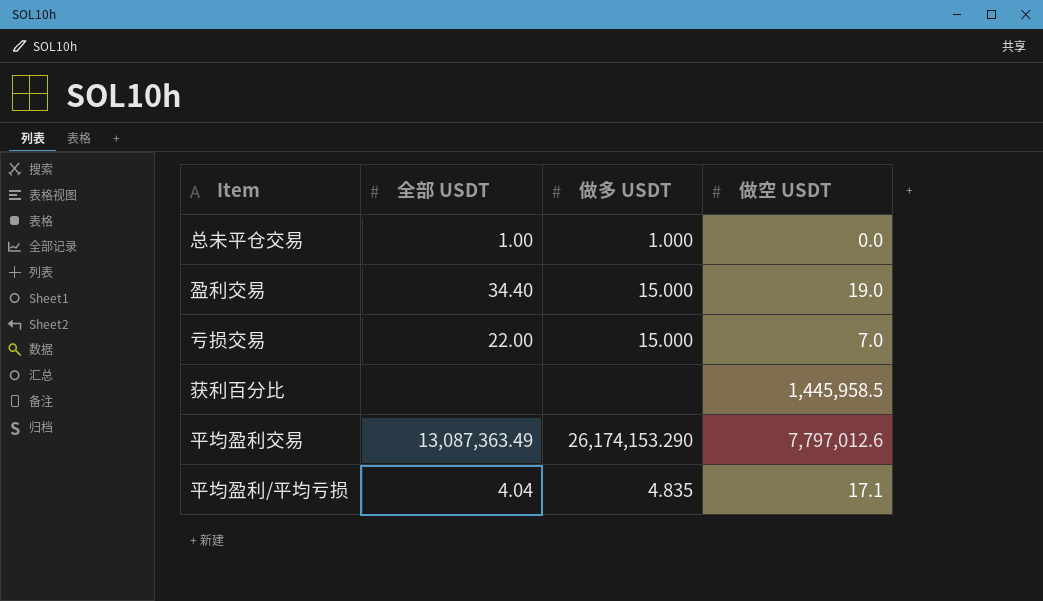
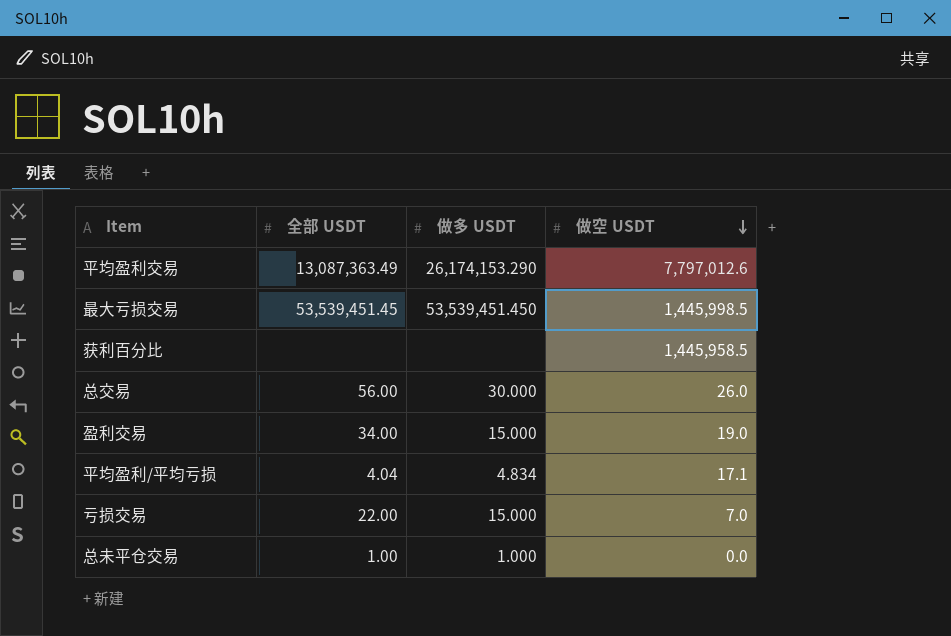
row order: none -> 做空 USDT descending
row 最大亏损交易: none -> 53,539,451.45 | 53,539,451.450 | 1,445,998.5
row 总交易: none -> 56.00 | 30.000 | 26.0
盈利交易 | 全部 USDT: 34.40 -> 34.00
平均盈利/平均亏损 | 做多 USDT: 4.835 -> 4.834

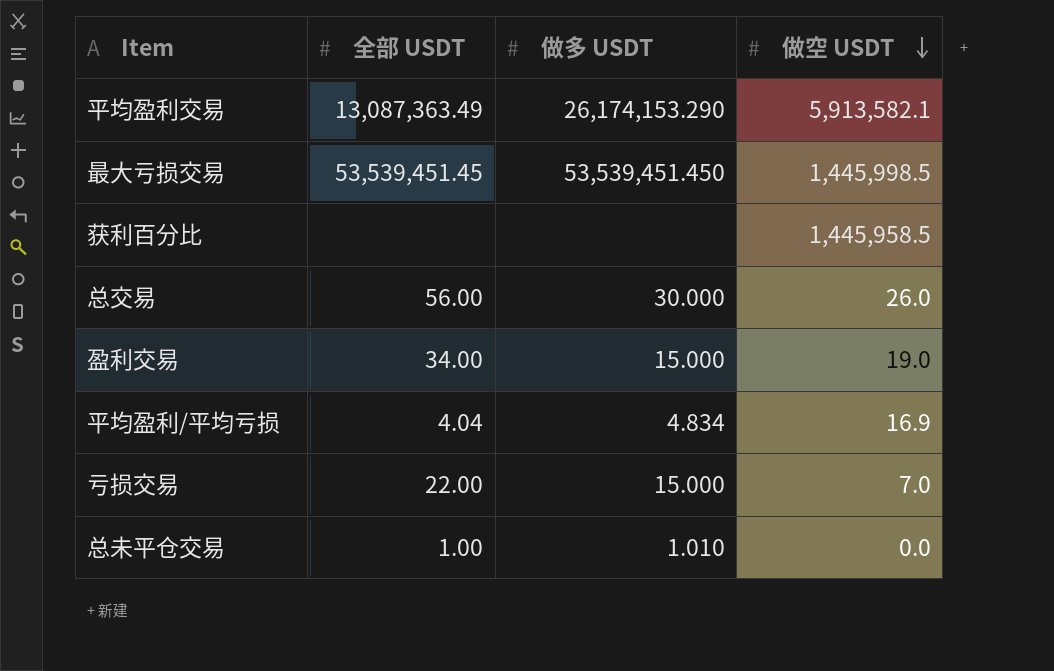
平均盈利交易 | 做空 USDT: 7,797,012.6 -> 5,913,582.1
平均盈利/平均亏损 | 做空 USDT: 17.1 -> 16.9
总未平仓交易 | 做多 USDT: 1.000 -> 1.010

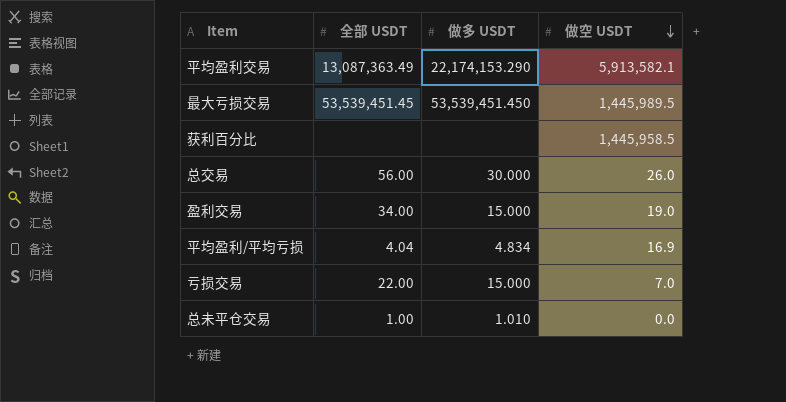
平均盈利交易 | 做多 USDT: 26,174,153.290 -> 22,174,153.290
最大亏损交易 | 做空 USDT: 1,445,998.5 -> 1,445,989.5

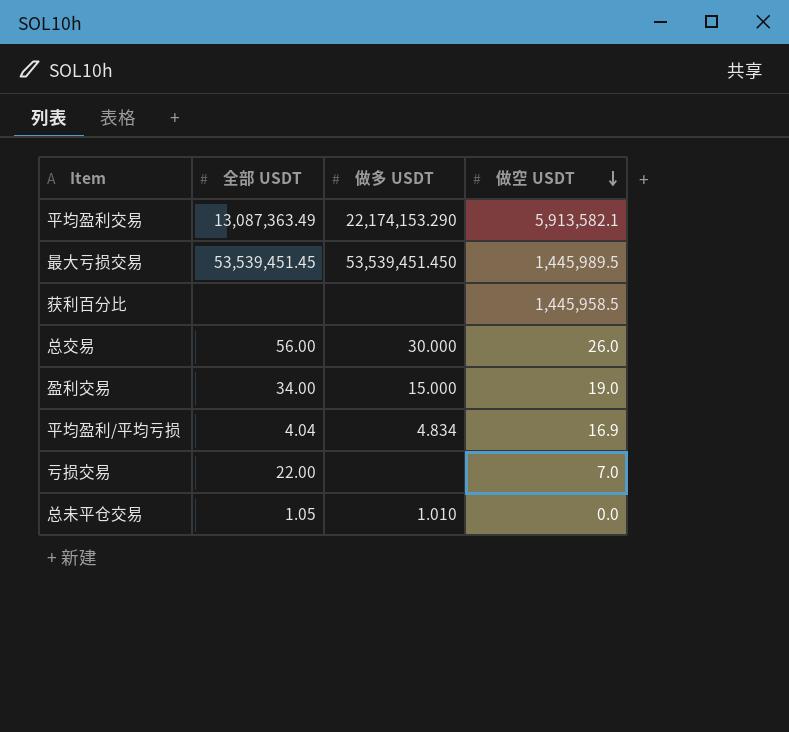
亏损交易 | 做多 USDT: 15.000 -> none
总未平仓交易 | 全部 USDT: 1.00 -> 1.05

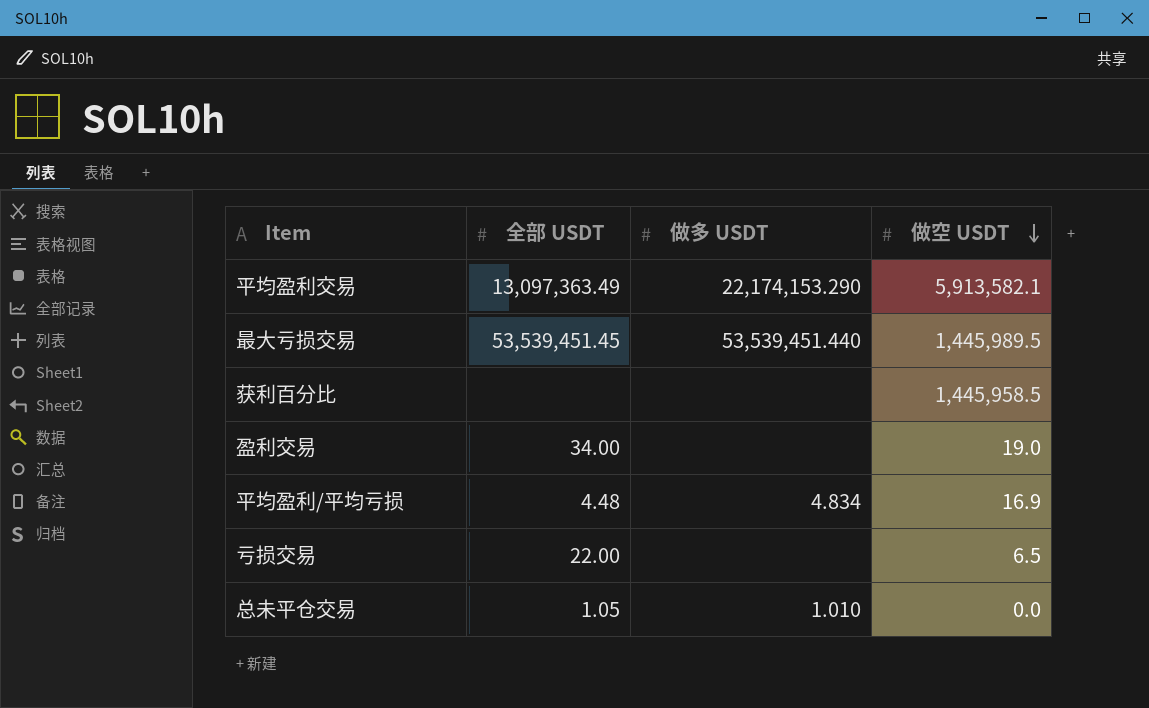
row 总交易: 56.00 | 30.000 | 26.0 -> none
平均盈利交易 | 全部 USDT: 13,087,363.49 -> 13,097,363.49
最大亏损交易 | 做多 USDT: 53,539,451.450 -> 53,539,451.440
盈利交易 | 做多 USDT: 15.000 -> none
平均盈利/平均亏损 | 全部 USDT: 4.04 -> 4.48
亏损交易 | 做空 USDT: 7.0 -> 6.5

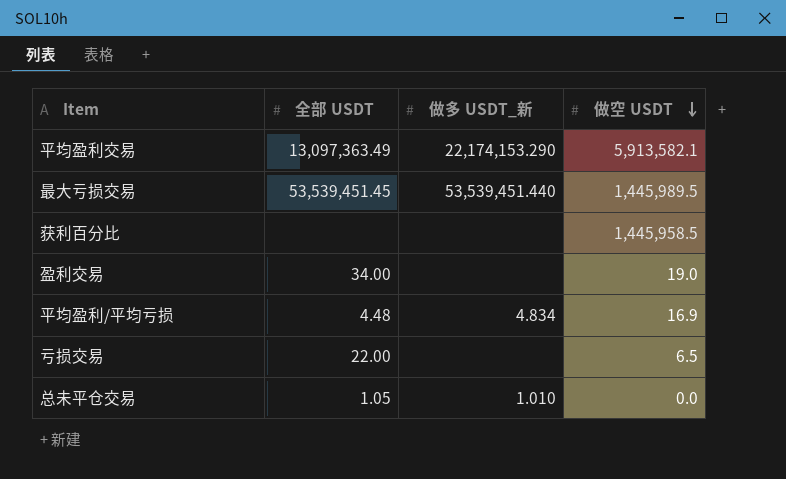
column name: 做多 USDT -> 做多 USDT_新

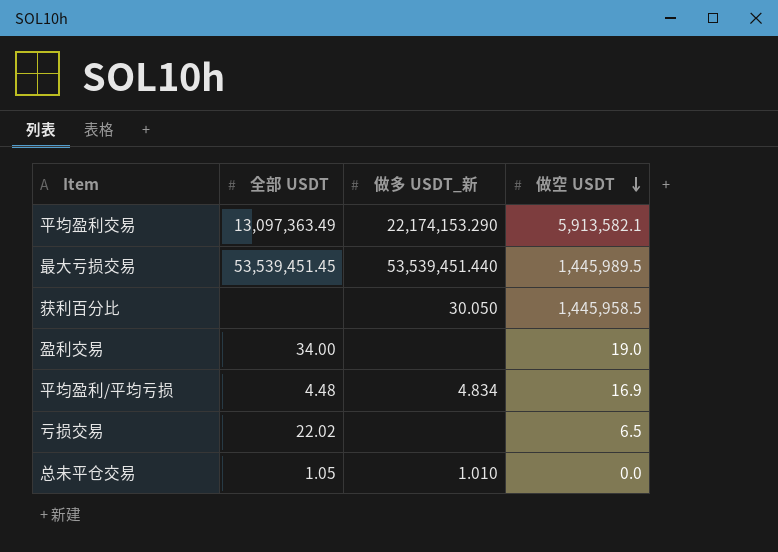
获利百分比 | 做多 USDT_新: none -> 30.050
亏损交易 | 全部 USDT: 22.00 -> 22.02

